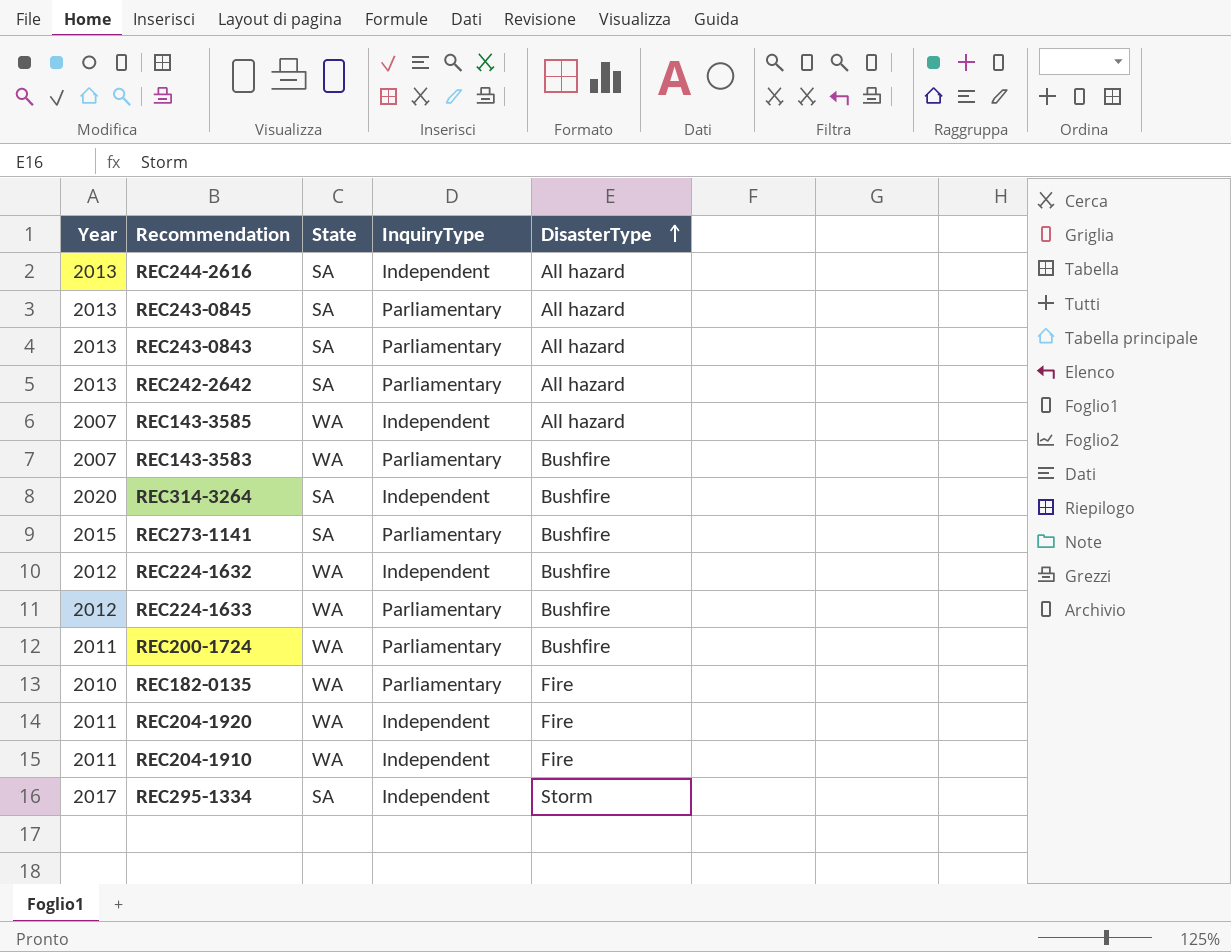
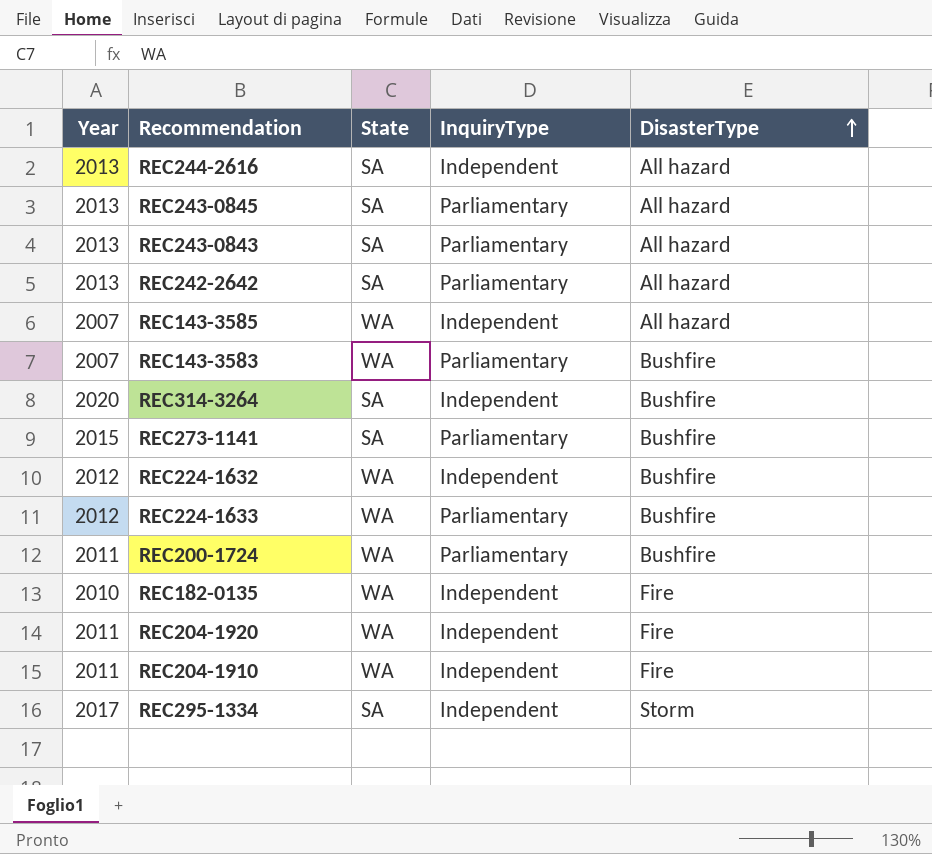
REC182-0135 | InquiryType: Parliamentary -> Independent

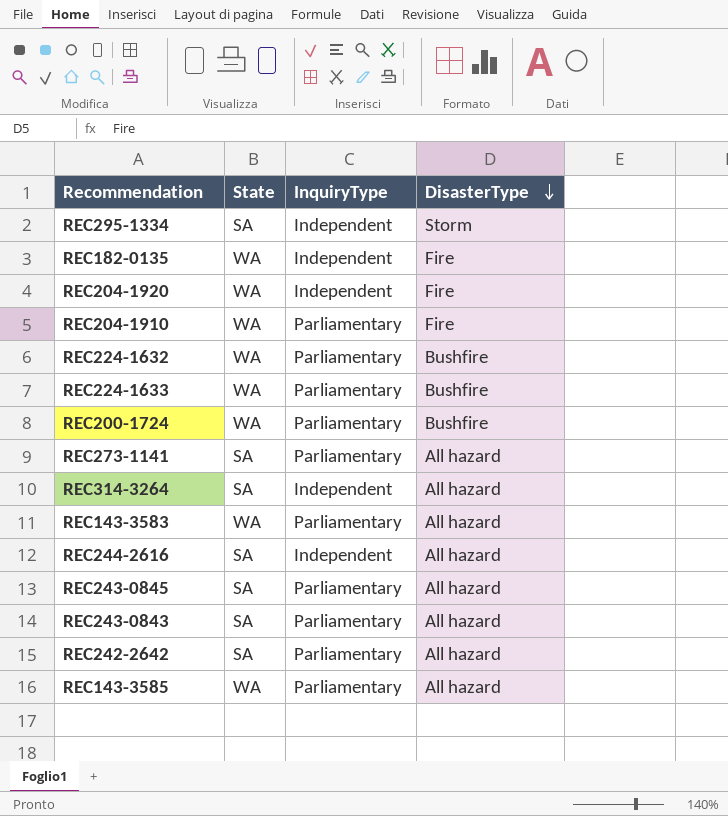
row order: DisasterType ascending -> DisasterType descending
column Year | position: 1 -> none
REC204-1910 | InquiryType: Independent -> Parliamentary
REC224-1632 | InquiryType: Independent -> Parliamentary
REC273-1141 | DisasterType: Bushfire -> All hazard
REC314-3264 | DisasterType: Bushfire -> All hazard
REC143-3583 | DisasterType: Bushfire -> All hazard
REC143-3585 | InquiryType: Independent -> Parliamentary

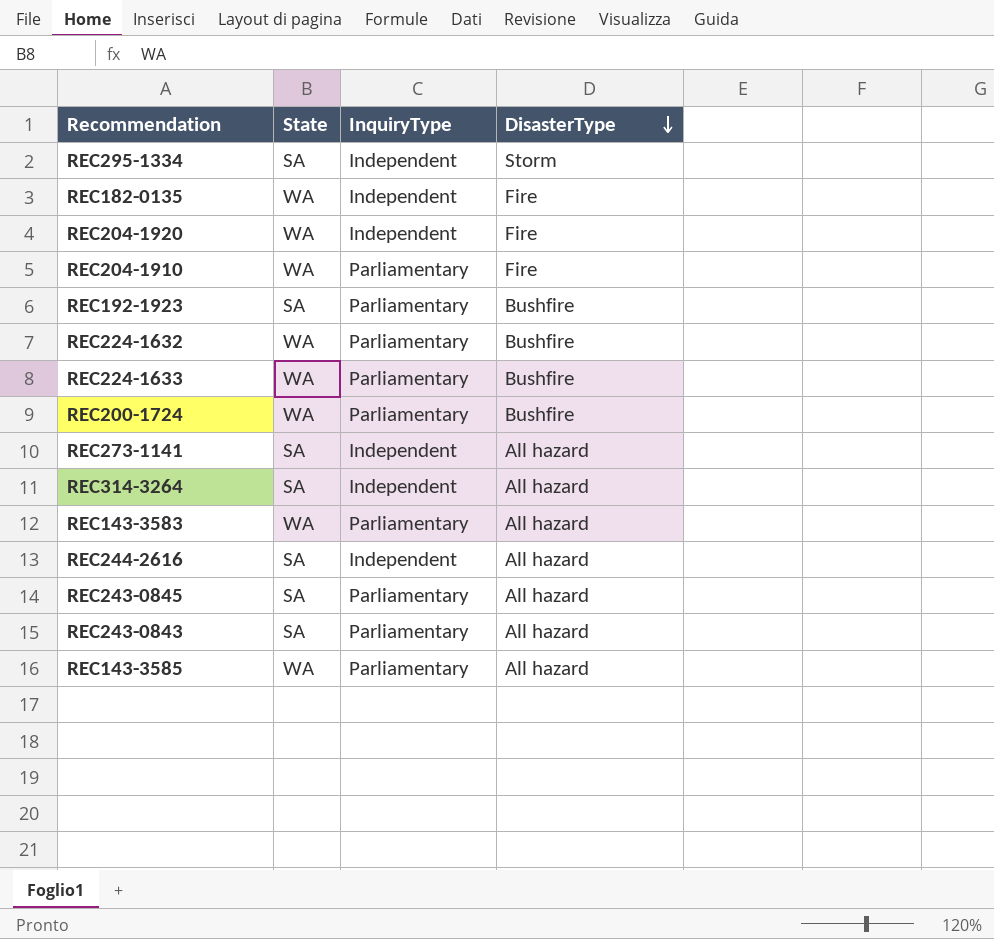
row REC242-2642: SA | Parliamentary | All hazard -> none
row REC192-1923: none -> SA | Parliamentary | Bushfire
REC273-1141 | InquiryType: Parliamentary -> Independent

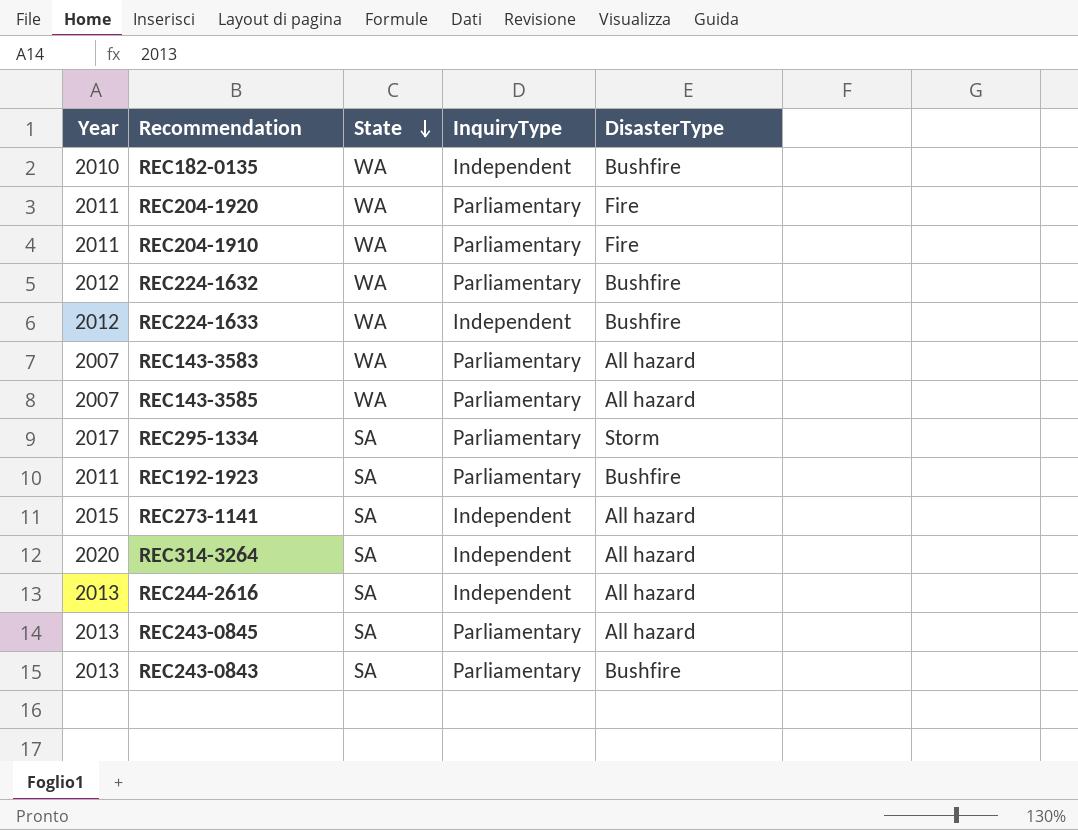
row order: DisasterType descending -> State descending
column Year | position: none -> 1
row REC200-1724: WA | Parliamentary | Bushfire -> none
REC182-0135 | DisasterType: Fire -> Bushfire
REC204-1920 | InquiryType: Independent -> Parliamentary
REC224-1633 | InquiryType: Parliamentary -> Independent
REC295-1334 | InquiryType: Independent -> Parliamentary
REC243-0843 | DisasterType: All hazard -> Bushfire

